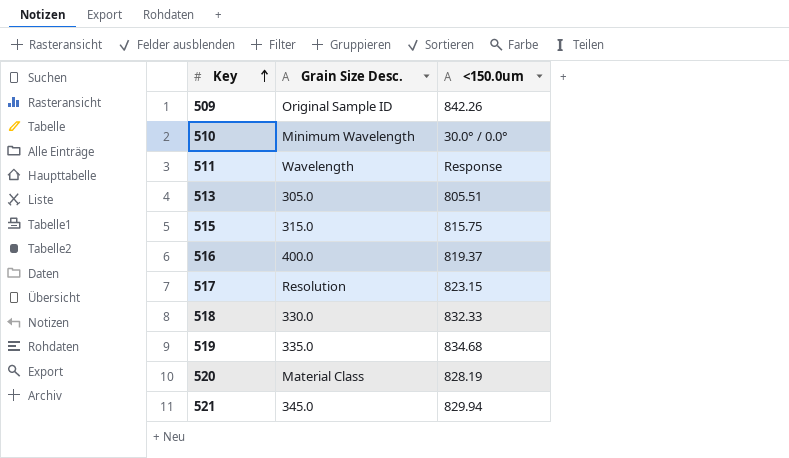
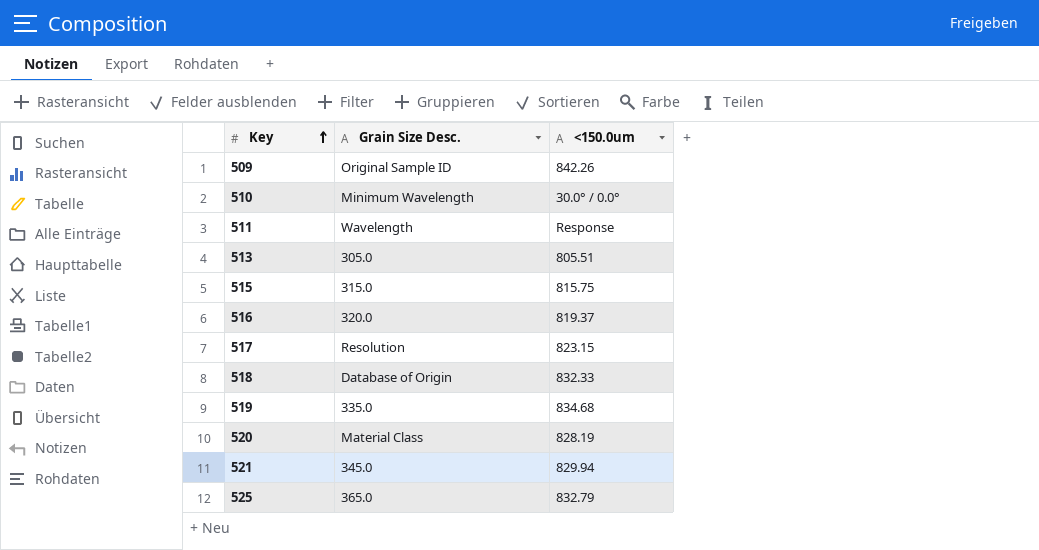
516 | Grain Size Desc.: 400.0 -> 320.0
518 | Grain Size Desc.: 330.0 -> Database of Origin
row 525: none -> 365.0 | 832.79

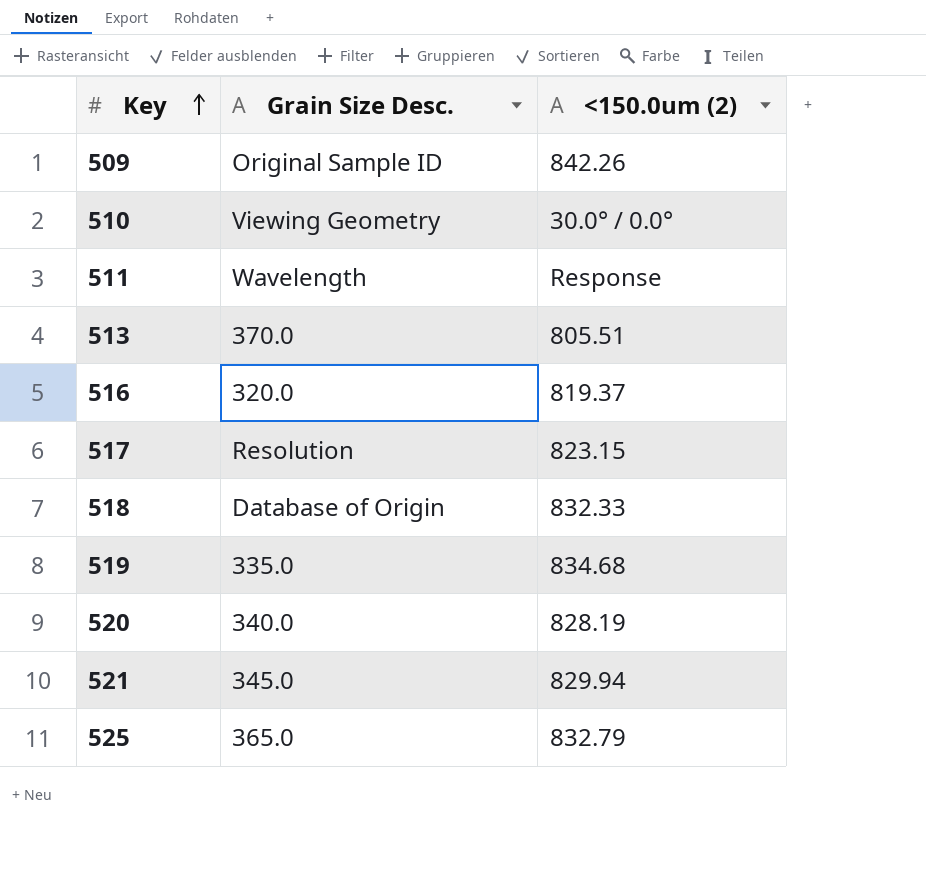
column name: <150.0um -> <150.0um (2)
row 515: 315.0 | 815.75 -> none
510 | Grain Size Desc.: Minimum Wavelength -> Viewing Geometry
513 | Grain Size Desc.: 305.0 -> 370.0
520 | Grain Size Desc.: Material Class -> 340.0

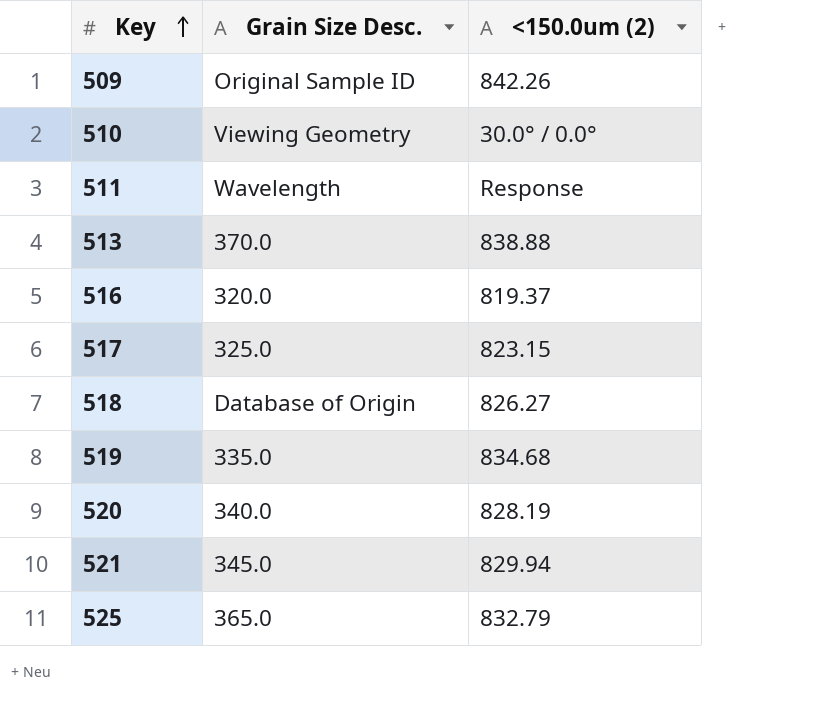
513 | <150.0um (2): 805.51 -> 838.88
517 | Grain Size Desc.: Resolution -> 325.0
518 | <150.0um (2): 832.33 -> 826.27

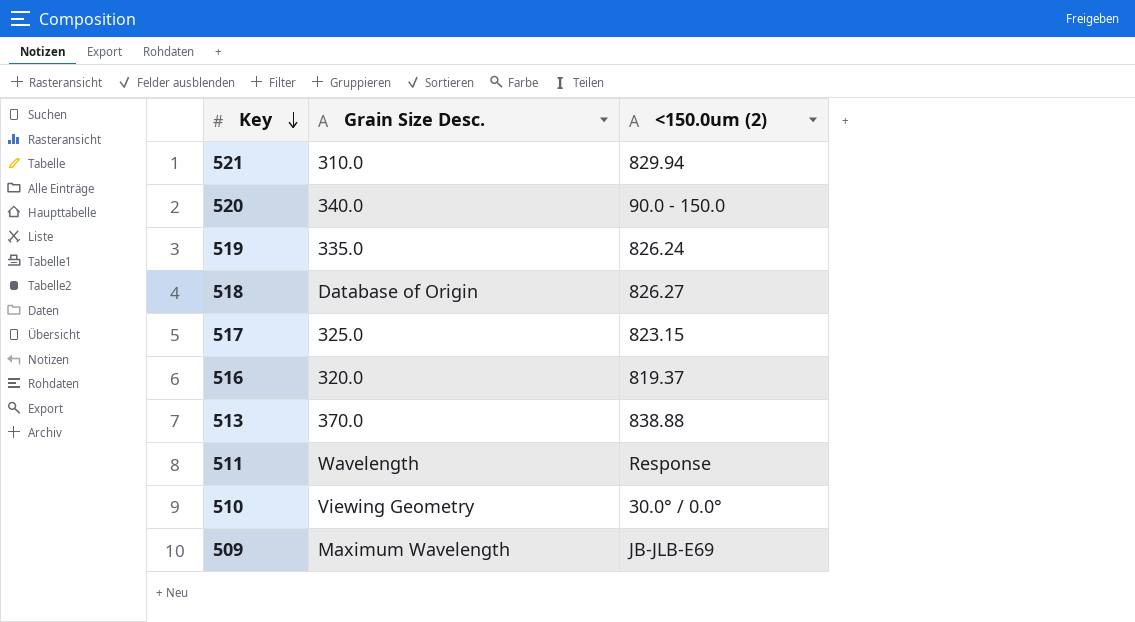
row order: Key ascending -> Key descending
row 525: 365.0 | 832.79 -> none
521 | Grain Size Desc.: 345.0 -> 310.0
520 | <150.0um (2): 828.19 -> 90.0 - 150.0
519 | <150.0um (2): 834.68 -> 826.24
509 | Grain Size Desc.: Original Sample ID -> Maximum Wavelength
509 | <150.0um (2): 842.26 -> JB-JLB-E69

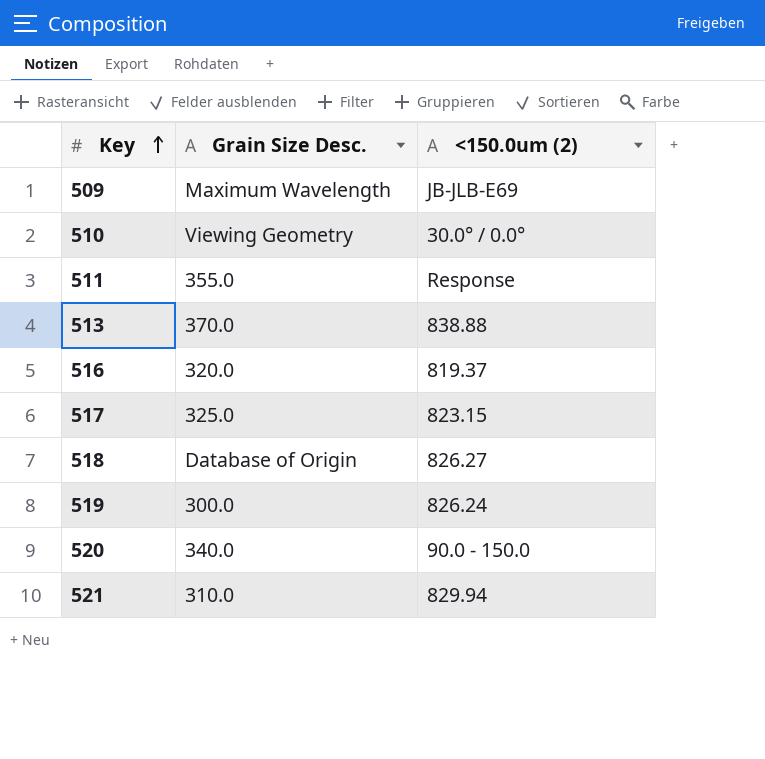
row order: Key descending -> Key ascending
511 | Grain Size Desc.: Wavelength -> 355.0
519 | Grain Size Desc.: 335.0 -> 300.0

